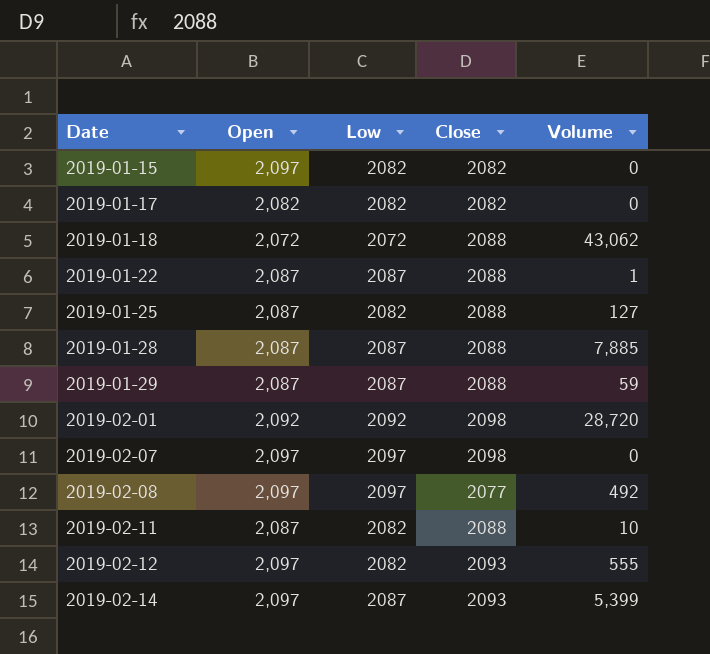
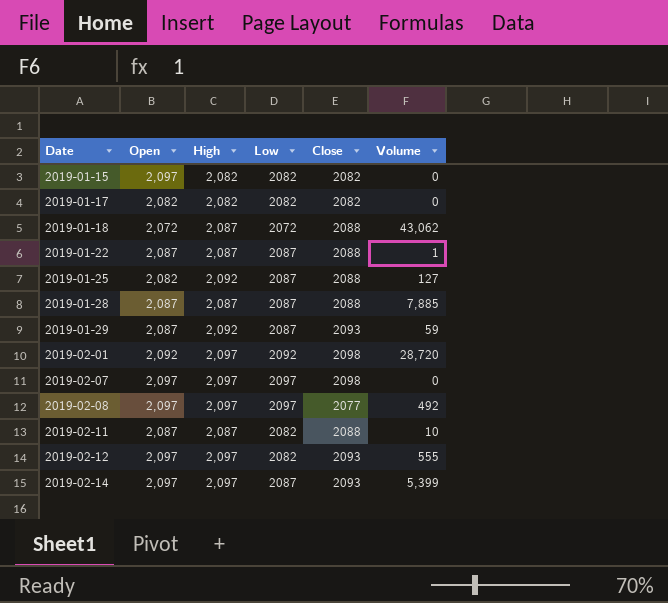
column High | position: none -> 3
2019-01-25 | Open: 2,087 -> 2,082
2019-01-25 | Low: 2082 -> 2087
2019-01-29 | Close: 2088 -> 2093

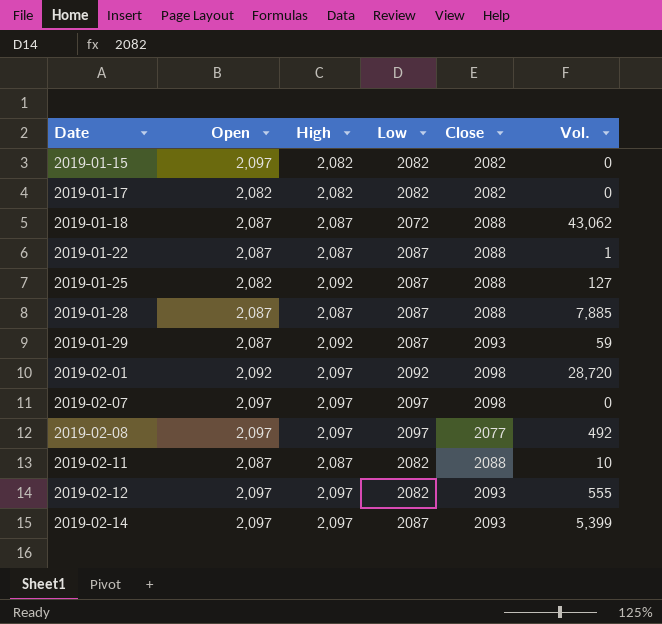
column name: Volume -> Vol.
2019-01-18 | Open: 2,072 -> 2,087

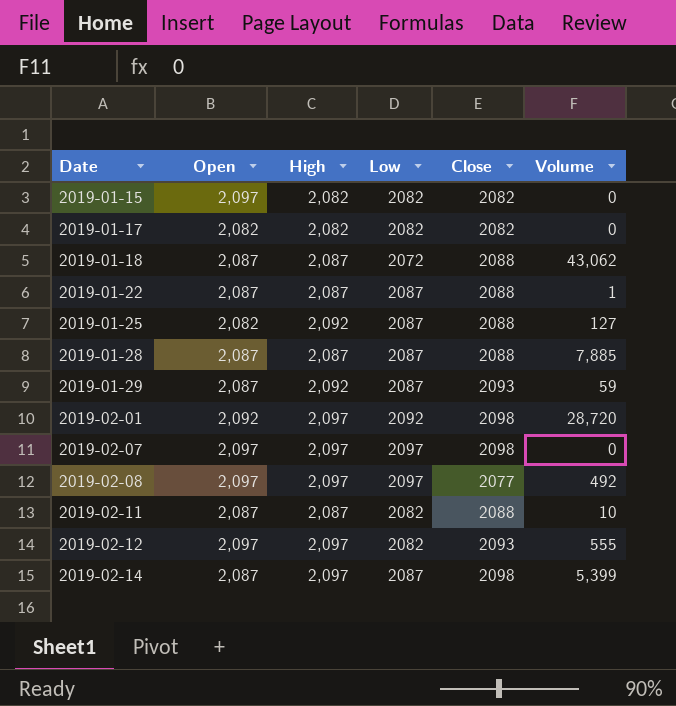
column name: Vol. -> Volume
2019-02-14 | Open: 2,097 -> 2,087
2019-02-14 | Close: 2093 -> 2098

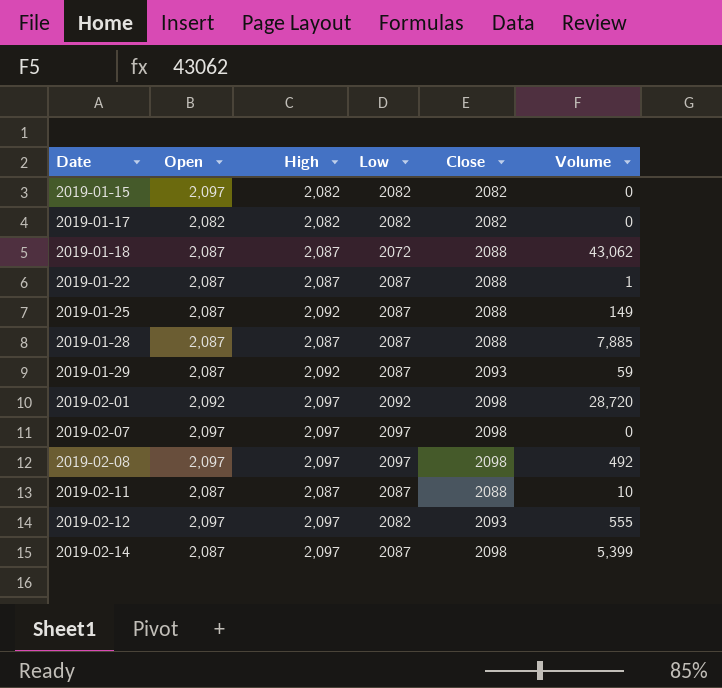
2019-01-25 | Open: 2,082 -> 2,087
2019-01-25 | Volume: 127 -> 149
2019-02-08 | Close: 2077 -> 2098
2019-02-11 | Low: 2082 -> 2087

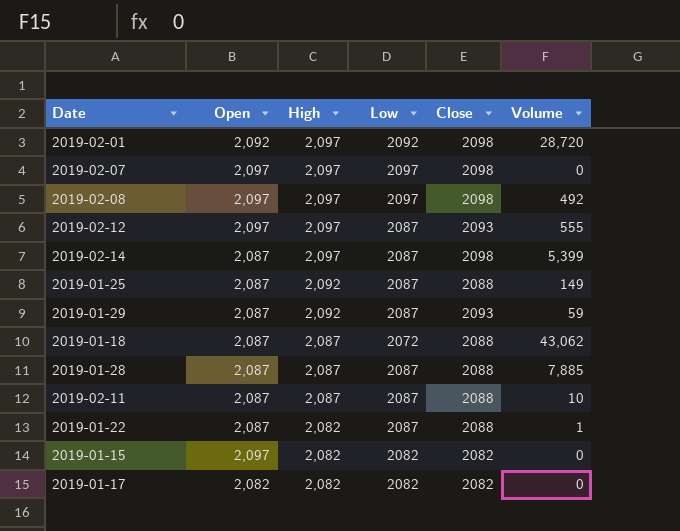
row order: Date ascending -> High descending
2019-02-12 | Low: 2082 -> 2087
2019-01-22 | High: 2,087 -> 2,082

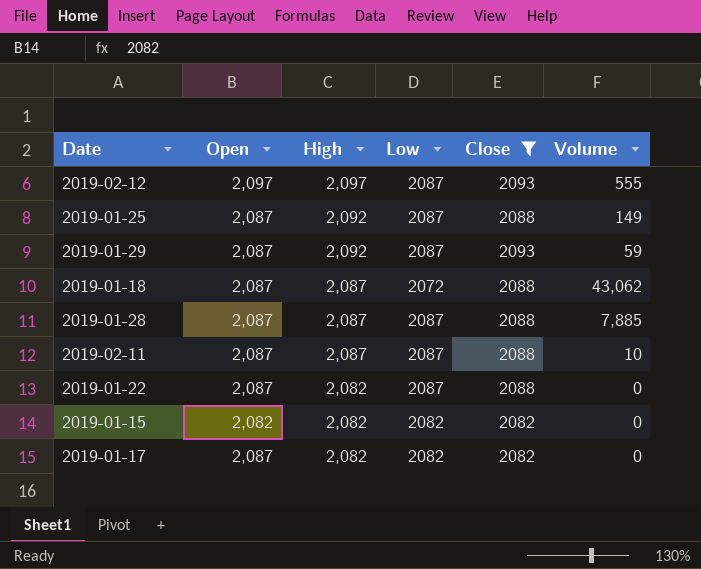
filter: none -> Close != 2098
2019-01-22 | Volume: 1 -> 0
2019-01-15 | Open: 2,097 -> 2,082
2019-01-17 | Open: 2,082 -> 2,087

